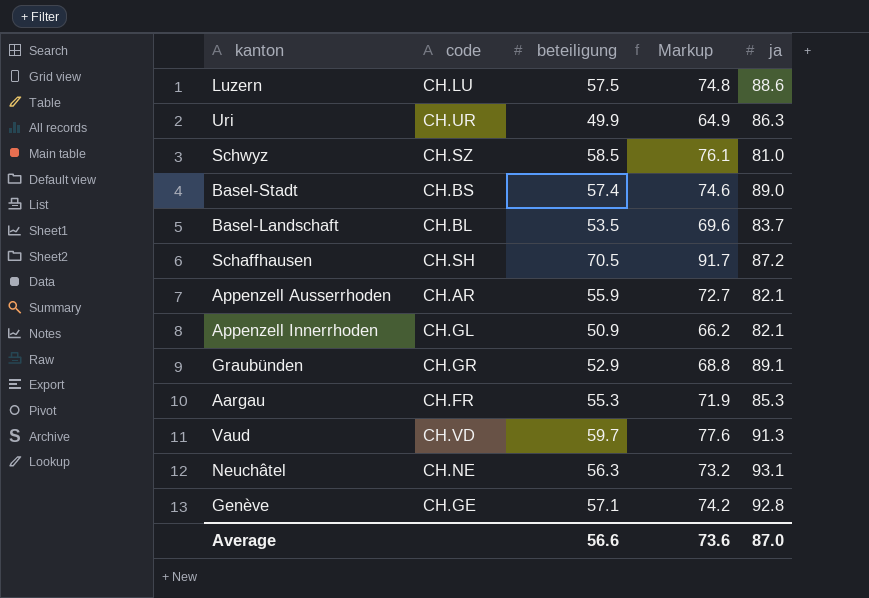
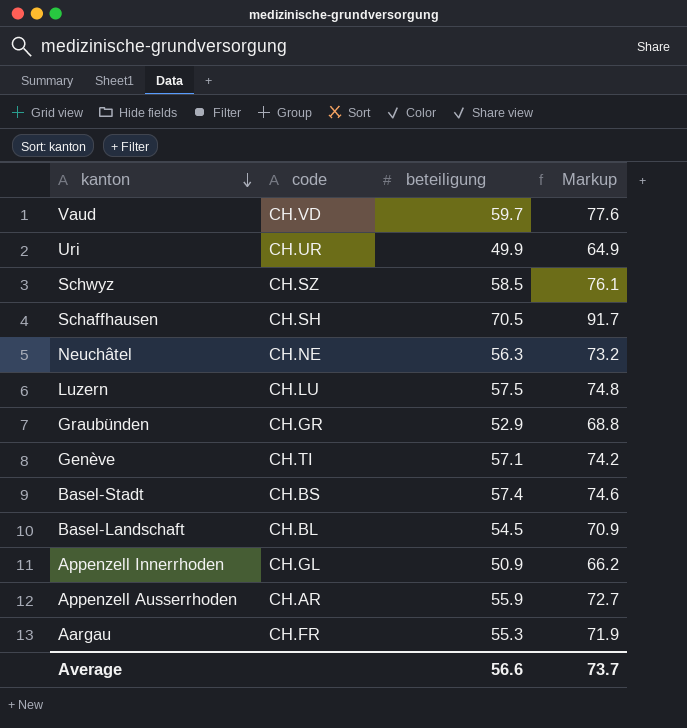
row order: none -> kanton descending
column ja | position: 5 -> none
Genève | code: CH.GE -> CH.TI
Basel-Landschaft | beteiligung: 53.5 -> 54.5
Basel-Landschaft | Markup: 69.6 -> 70.9
Average | Markup: 73.6 -> 73.7

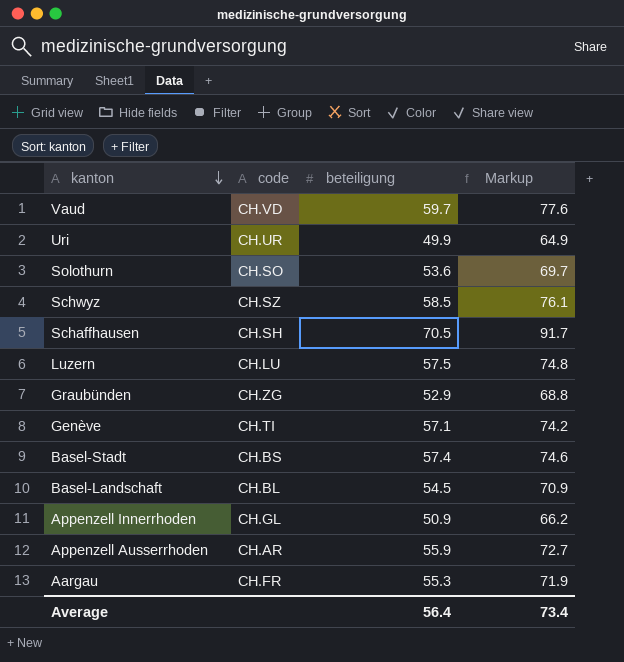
row Neuchâtel: CH.NE | 56.3 | 73.2 -> none
row Solothurn: none -> CH.SO | 53.6 | 69.7
Graubünden | code: CH.GR -> CH.ZG
Average | beteiligung: 56.6 -> 56.4
Average | Markup: 73.7 -> 73.4

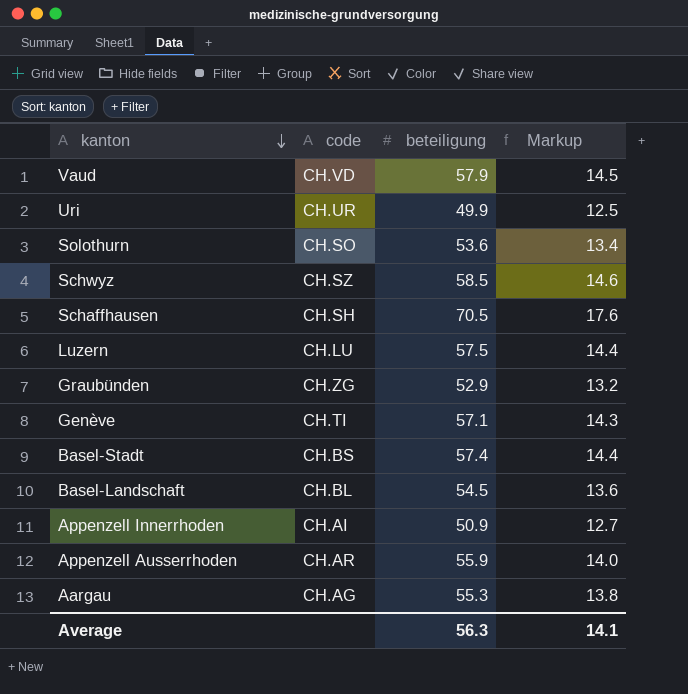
column Markup | formula: [beteiligung] * 1.3 -> [beteiligung] * 0.25
Vaud | beteiligung: 59.7 -> 57.9
Appenzell Innerrhoden | code: CH.GL -> CH.AI
Aargau | code: CH.FR -> CH.AG
Average | beteiligung: 56.4 -> 56.3
Average | Markup: 73.4 -> 14.1

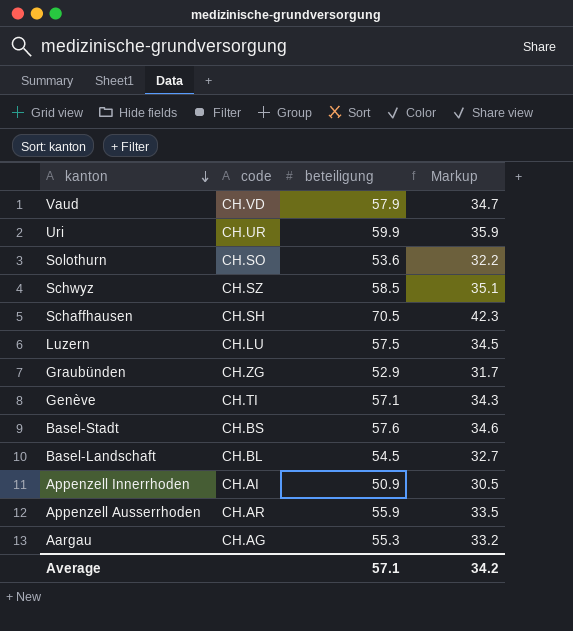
column Markup | formula: [beteiligung] * 0.25 -> [beteiligung] * 0.6
Uri | beteiligung: 49.9 -> 59.9
Basel-Stadt | beteiligung: 57.4 -> 57.6
Average | beteiligung: 56.3 -> 57.1
Average | Markup: 14.1 -> 34.2

